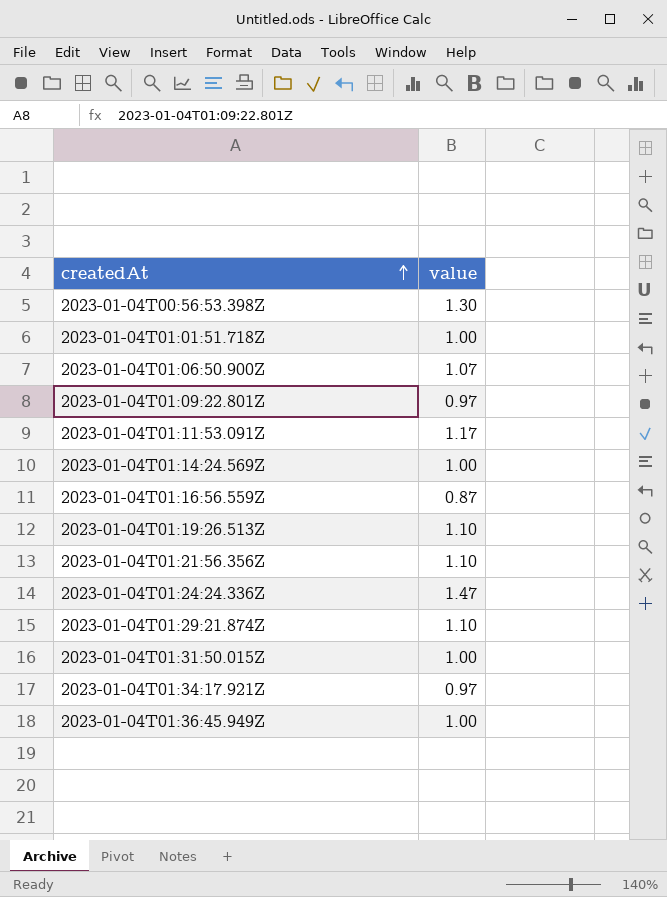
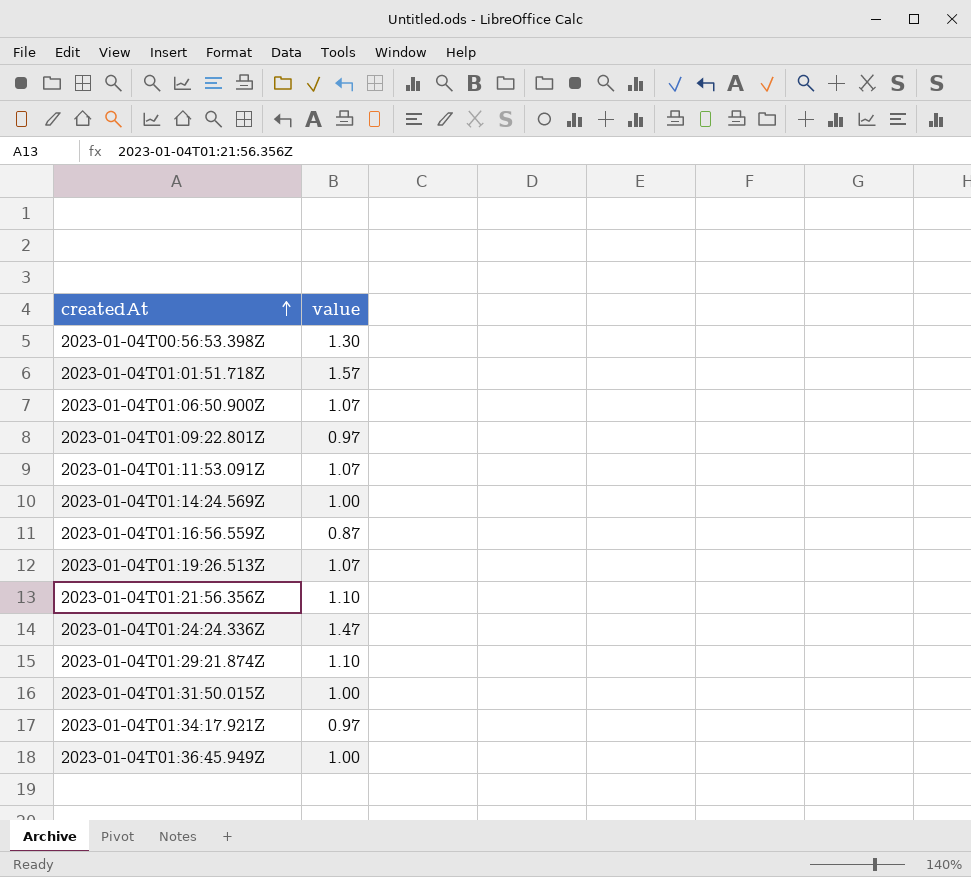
2023-01-04T01:01:51.718Z | value: 1.00 -> 1.57
2023-01-04T01:11:53.091Z | value: 1.17 -> 1.07
2023-01-04T01:19:26.513Z | value: 1.10 -> 1.07

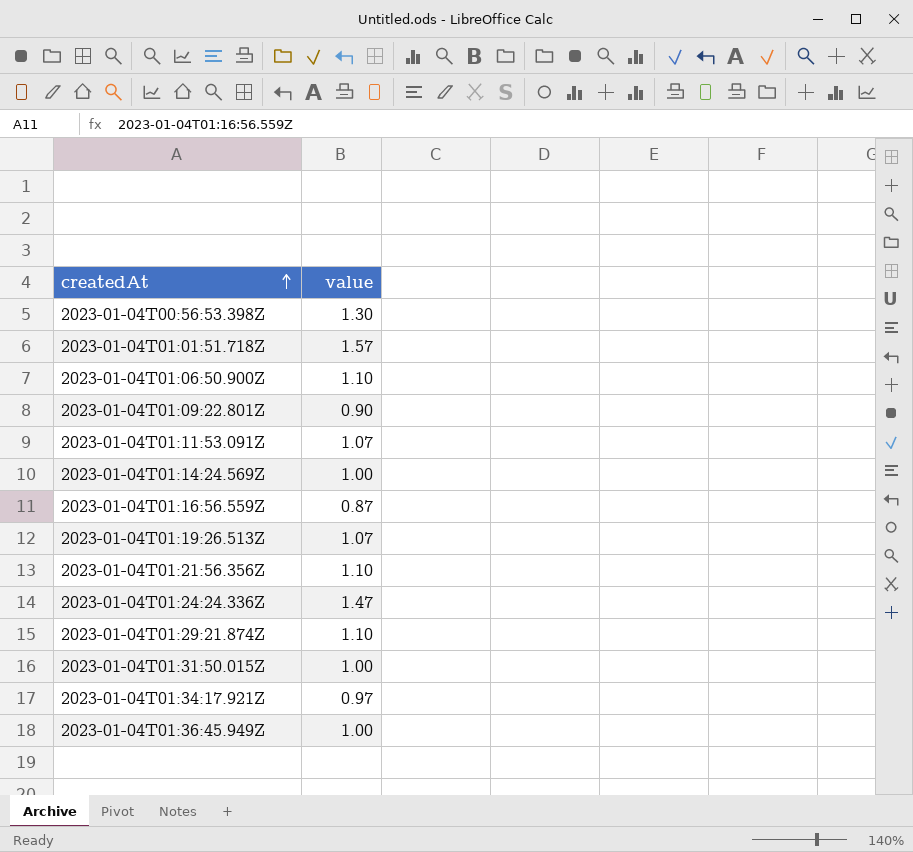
2023-01-04T01:06:50.900Z | value: 1.07 -> 1.10
2023-01-04T01:09:22.801Z | value: 0.97 -> 0.90

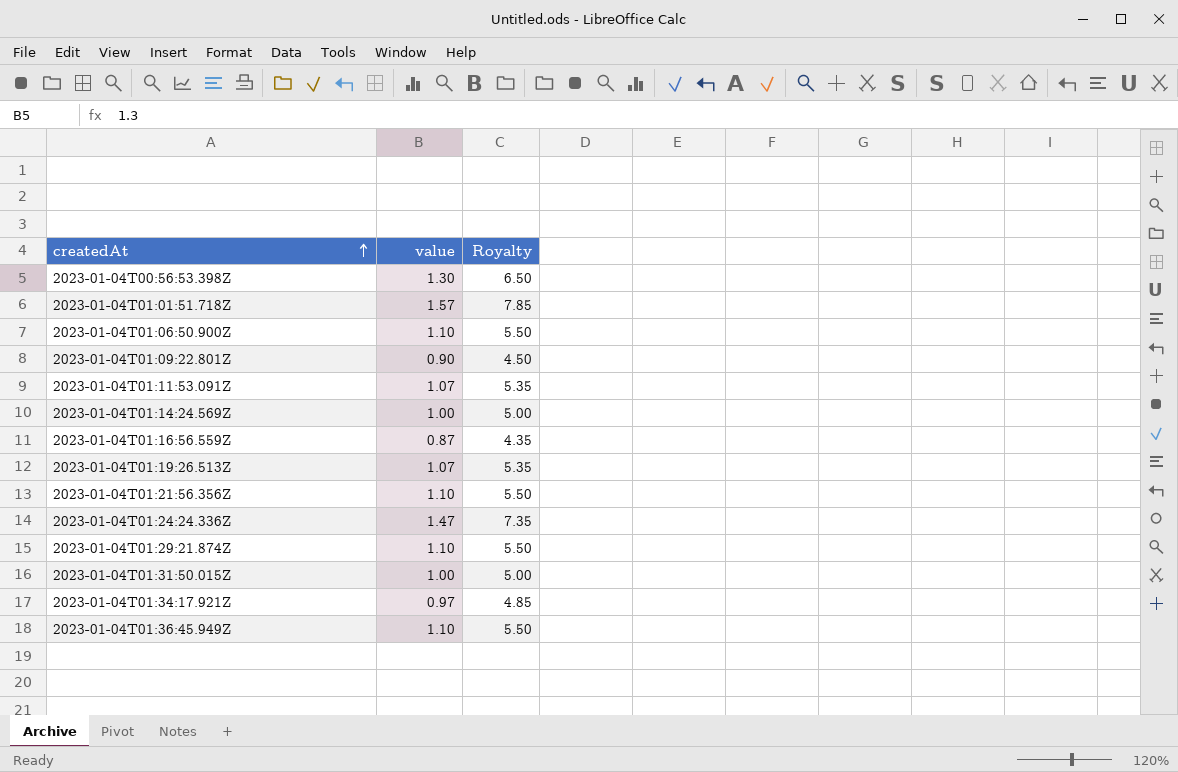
column Royalty | formula: none -> [value] * 5
2023-01-04T01:36:45.949Z | value: 1.00 -> 1.10

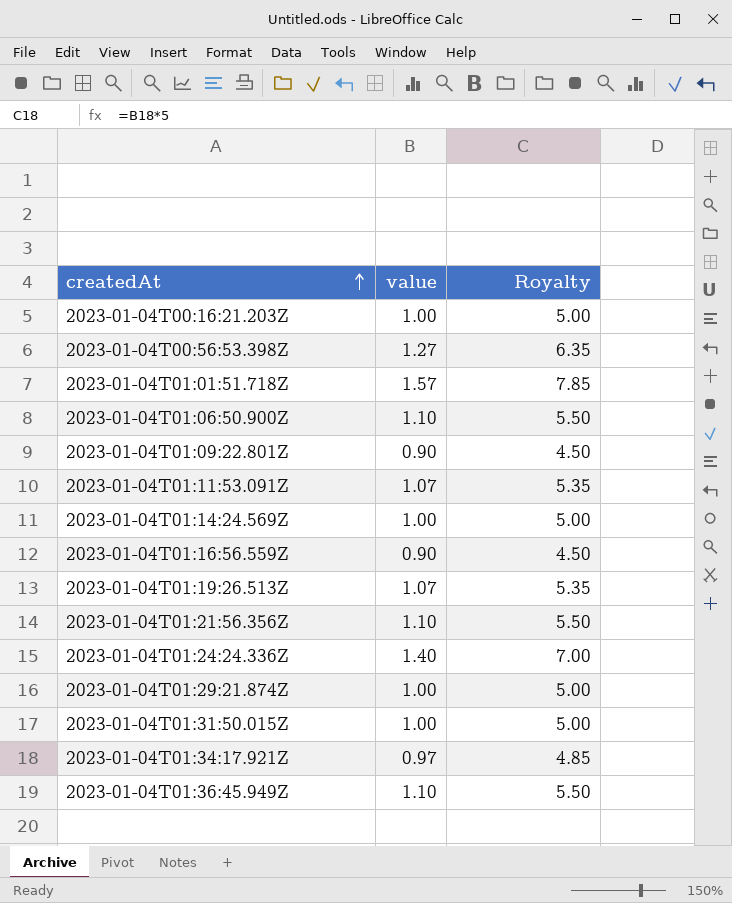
row 2023-01-04T00:16:21.203Z: none -> 1.00 | 5.00
2023-01-04T00:56:53.398Z | value: 1.30 -> 1.27
2023-01-04T00:56:53.398Z | Royalty: 6.50 -> 6.35
2023-01-04T01:16:56.559Z | value: 0.87 -> 0.90
2023-01-04T01:16:56.559Z | Royalty: 4.35 -> 4.50
2023-01-04T01:24:24.336Z | value: 1.47 -> 1.40
2023-01-04T01:24:24.336Z | Royalty: 7.35 -> 7.00
2023-01-04T01:29:21.874Z | value: 1.10 -> 1.00
2023-01-04T01:29:21.874Z | Royalty: 5.50 -> 5.00

